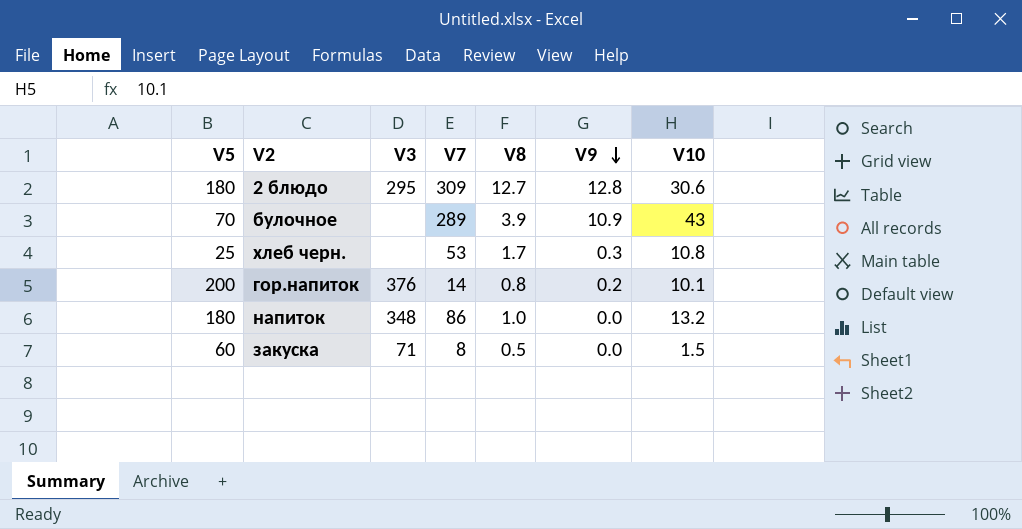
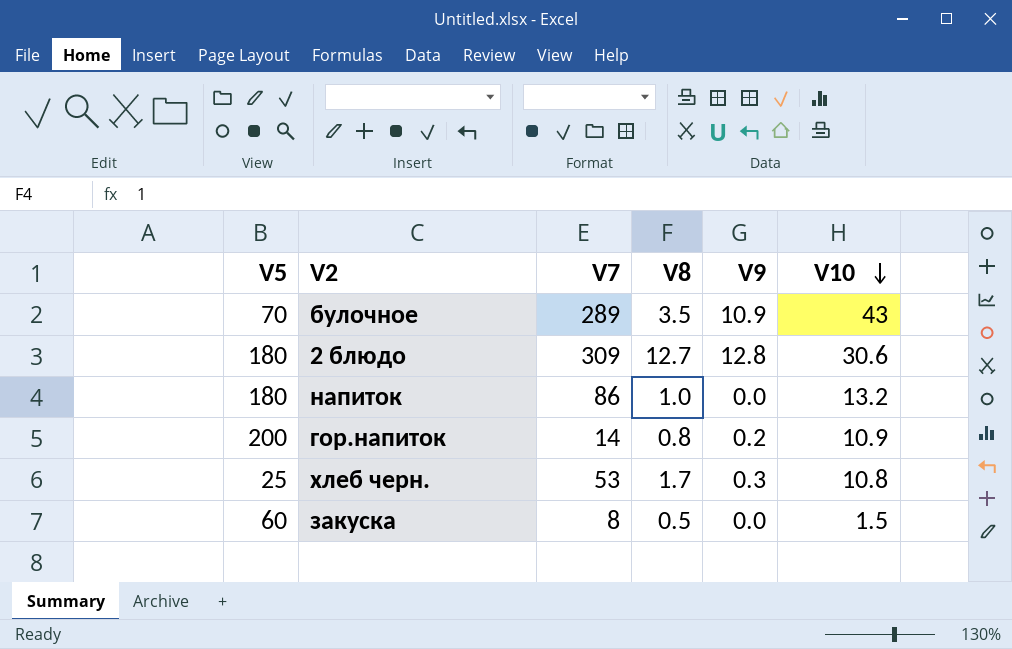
row order: V9 descending -> V10 descending
column V3 | position: 3 -> none
булочное | V8: 3.9 -> 3.5
гор.напиток | V10: 10.1 -> 10.9

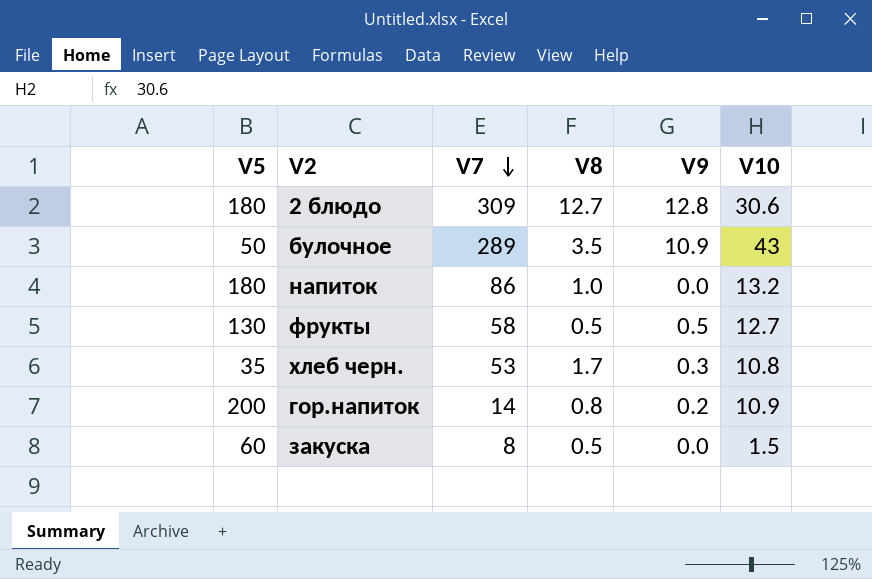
row order: V10 descending -> V7 descending
булочное | V5: 70 -> 50
row фрукты: none -> 130 | 58 | 0.5 | 0.5 | 12.7
хлеб черн. | V5: 25 -> 35

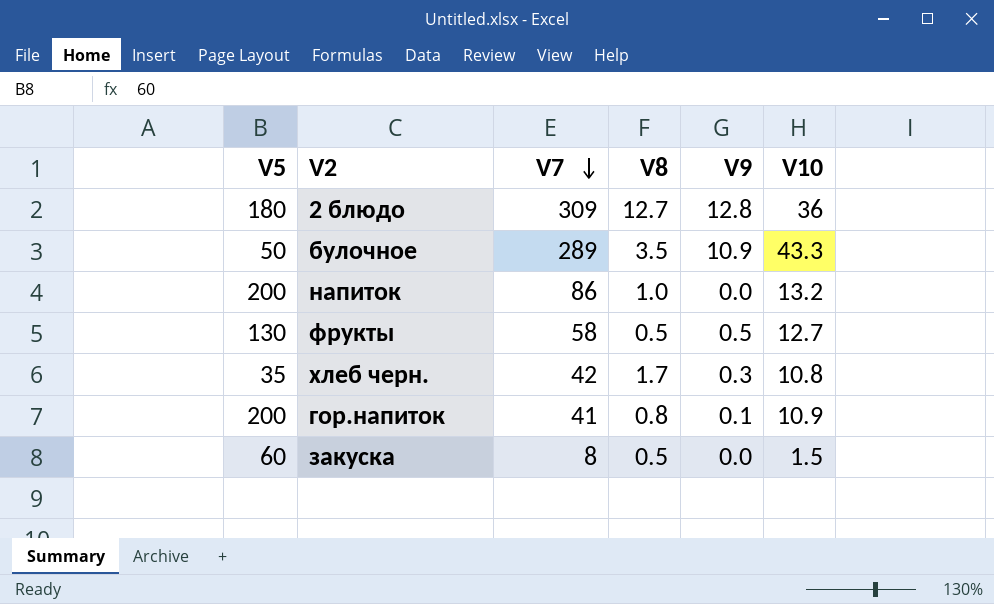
2 блюдо | V10: 30.6 -> 36
булочное | V10: 43 -> 43.3
напиток | V5: 180 -> 200
хлеб черн. | V7: 53 -> 42
гор.напиток | V7: 14 -> 41
гор.напиток | V9: 0.2 -> 0.1

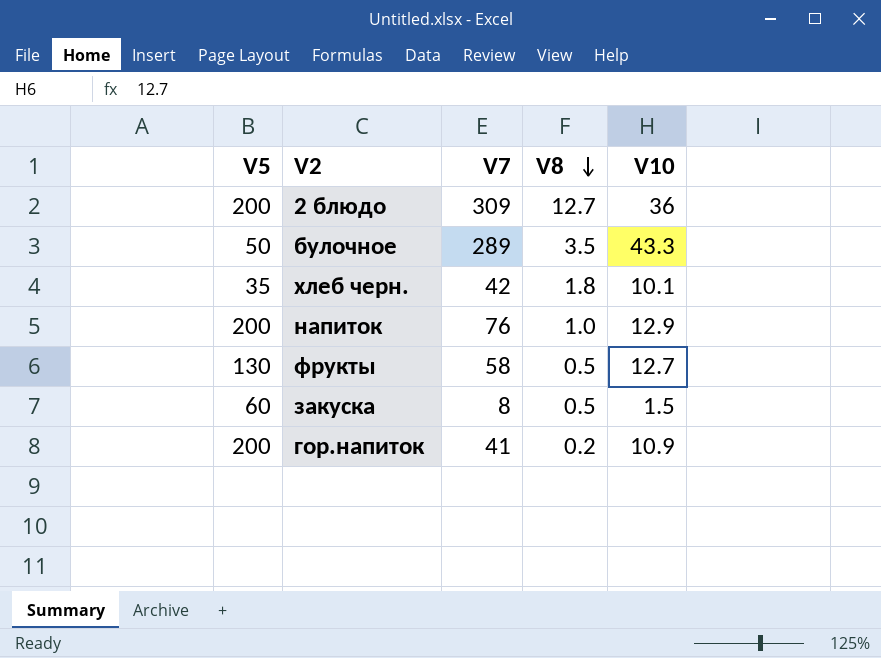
row order: V7 descending -> V8 descending
column V9 | position: 5 -> none
2 блюдо | V5: 180 -> 200
хлеб черн. | V8: 1.7 -> 1.8
хлеб черн. | V10: 10.8 -> 10.1
напиток | V7: 86 -> 76
напиток | V10: 13.2 -> 12.9
гор.напиток | V8: 0.8 -> 0.2

